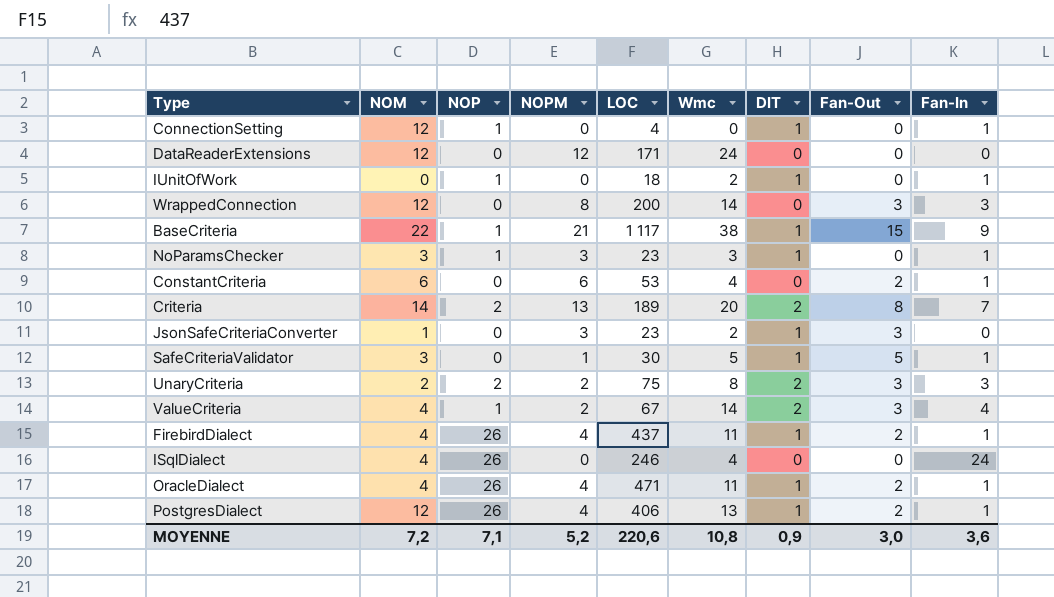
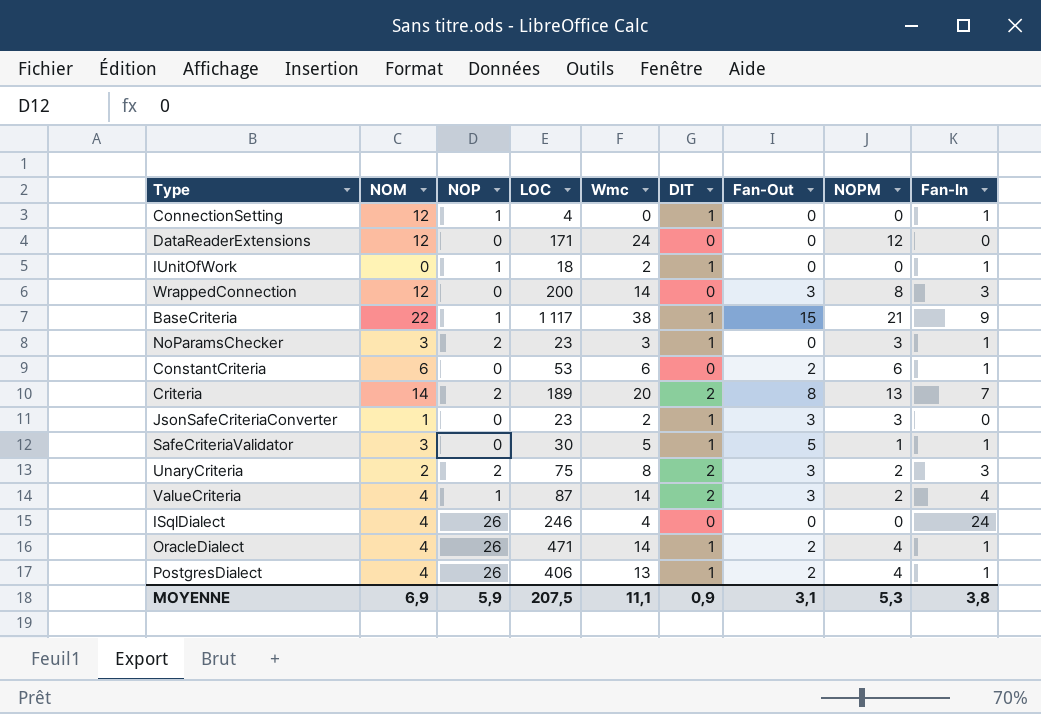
column NOPM | position: 4 -> 8
row FirebirdDialect: 4 | 26 | 4 | 437 | 11 | 1 | 2 | 1 -> none
NoParamsChecker | NOP: 1 -> 2
ConstantCriteria | Wmc: 4 -> 6
ValueCriteria | LOC: 67 -> 87
OracleDialect | Wmc: 11 -> 14
PostgresDialect | NOM: 12 -> 4
MOYENNE | NOM: 7,2 -> 6,9
MOYENNE | NOP: 7,1 -> 5,9
MOYENNE | LOC: 220,6 -> 207,5
MOYENNE | Wmc: 10,8 -> 11,1
MOYENNE | Fan-Out: 3,0 -> 3,1
MOYENNE | NOPM: 5,2 -> 5,3
MOYENNE | Fan-In: 3,6 -> 3,8

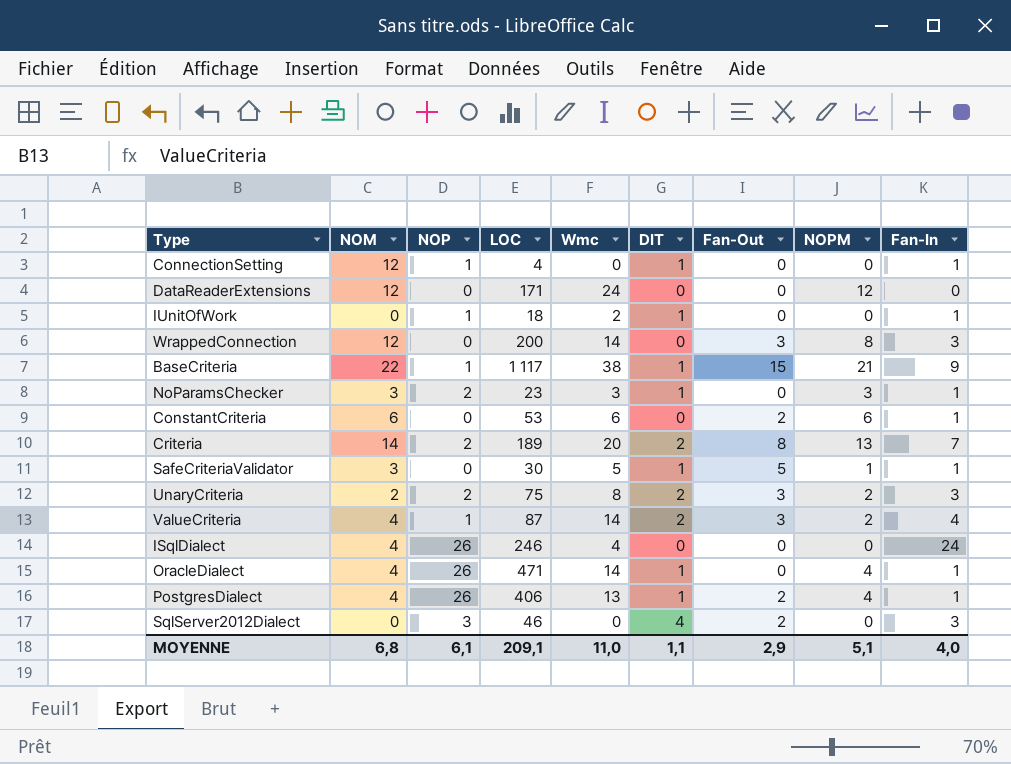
row JsonSafeCriteriaConverter: 1 | 0 | 23 | 2 | 1 | 3 | 3 | 0 -> none
OracleDialect | Fan-Out: 2 -> 0
row SqlServer2012Dialect: none -> 0 | 3 | 46 | 0 | 4 | 2 | 0 | 3
MOYENNE | NOM: 6,9 -> 6,8
MOYENNE | NOP: 5,9 -> 6,1
MOYENNE | LOC: 207,5 -> 209,1
MOYENNE | Wmc: 11,1 -> 11,0
MOYENNE | DIT: 0,9 -> 1,1
MOYENNE | Fan-Out: 3,1 -> 2,9
MOYENNE | NOPM: 5,3 -> 5,1
MOYENNE | Fan-In: 3,8 -> 4,0

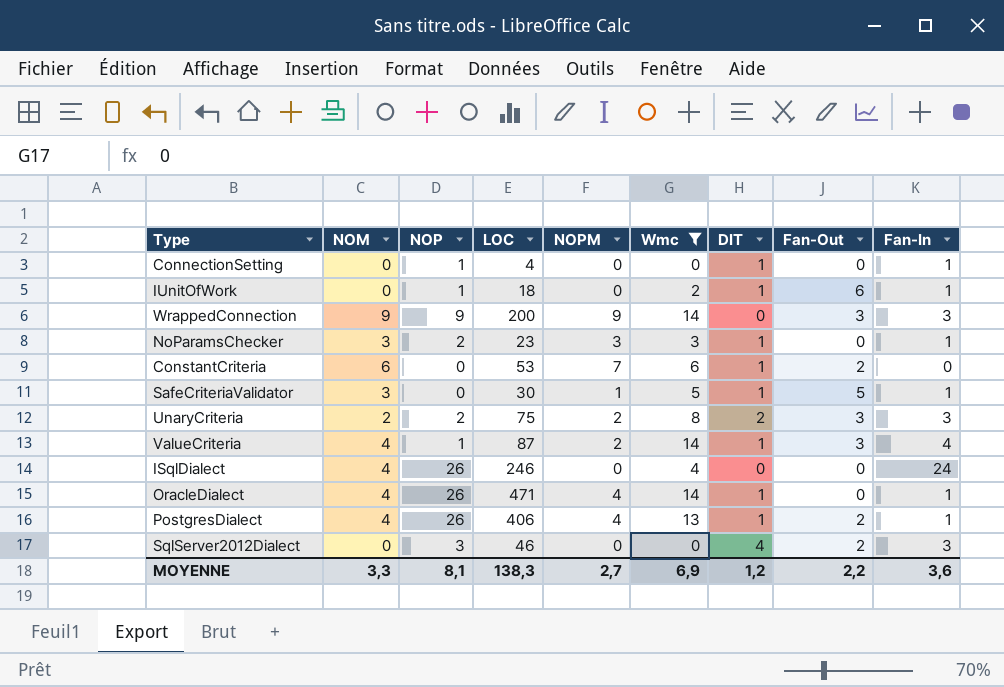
filter: none -> Wmc <= 14
column NOPM | position: 8 -> 5
ConnectionSetting | NOM: 12 -> 0
IUnitOfWork | Fan-Out: 0 -> 6
WrappedConnection | NOM: 12 -> 9
WrappedConnection | NOP: 0 -> 9
WrappedConnection | NOPM: 8 -> 9
ConstantCriteria | NOPM: 6 -> 7
ConstantCriteria | DIT: 0 -> 1
ConstantCriteria | Fan-In: 1 -> 0
ValueCriteria | DIT: 2 -> 1
MOYENNE | NOM: 6,8 -> 3,3
MOYENNE | NOP: 6,1 -> 8,1
MOYENNE | LOC: 209,1 -> 138,3
MOYENNE | NOPM: 5,1 -> 2,7
MOYENNE | Wmc: 11,0 -> 6,9
MOYENNE | DIT: 1,1 -> 1,2
MOYENNE | Fan-Out: 2,9 -> 2,2
MOYENNE | Fan-In: 4,0 -> 3,6

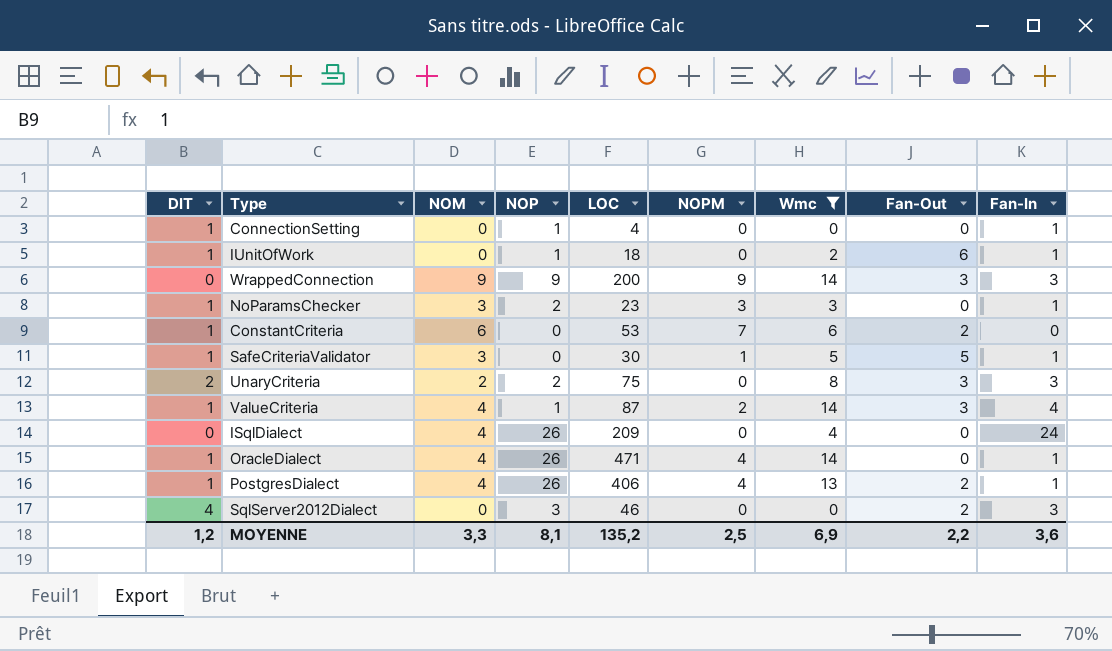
column DIT | position: 7 -> 1
UnaryCriteria | NOPM: 2 -> 0
ISqlDialect | LOC: 246 -> 209
MOYENNE | LOC: 138,3 -> 135,2
MOYENNE | NOPM: 2,7 -> 2,5

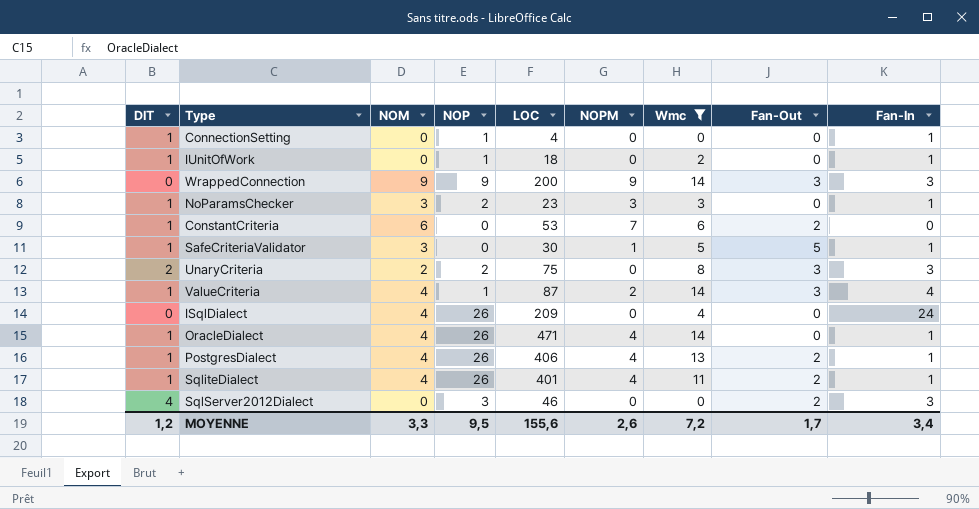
IUnitOfWork | Fan-Out: 6 -> 0
row SqliteDialect: none -> 1 | 4 | 26 | 401 | 4 | 11 | 2 | 1
MOYENNE | NOP: 8,1 -> 9,5
MOYENNE | LOC: 135,2 -> 155,6
MOYENNE | NOPM: 2,5 -> 2,6
MOYENNE | Wmc: 6,9 -> 7,2
MOYENNE | Fan-Out: 2,2 -> 1,7
MOYENNE | Fan-In: 3,6 -> 3,4

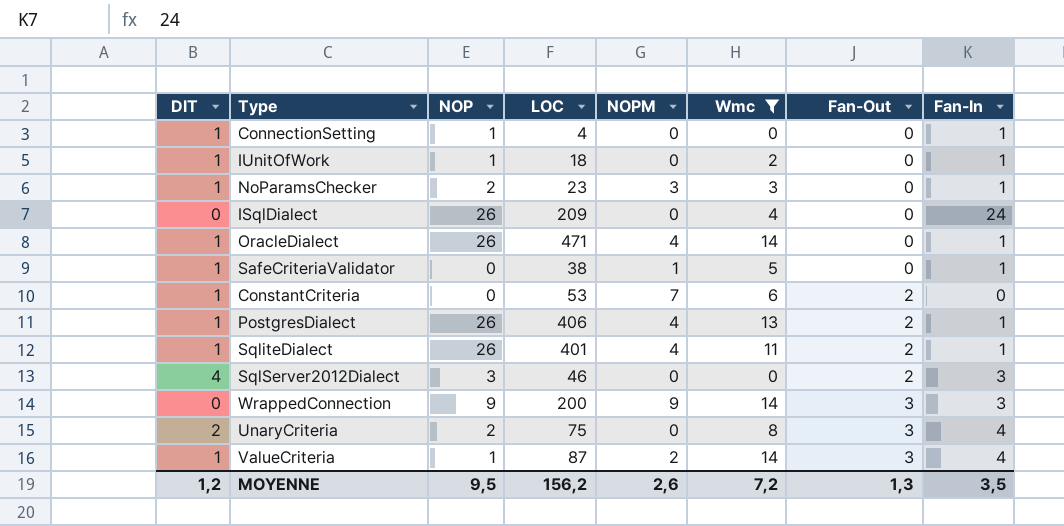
row order: none -> Fan-Out ascending
column NOM | position: 3 -> none
SafeCriteriaValidator | LOC: 30 -> 38
SafeCriteriaValidator | Fan-Out: 5 -> 0
UnaryCriteria | Fan-In: 3 -> 4
MOYENNE | LOC: 155,6 -> 156,2
MOYENNE | Fan-Out: 1,7 -> 1,3
MOYENNE | Fan-In: 3,4 -> 3,5

